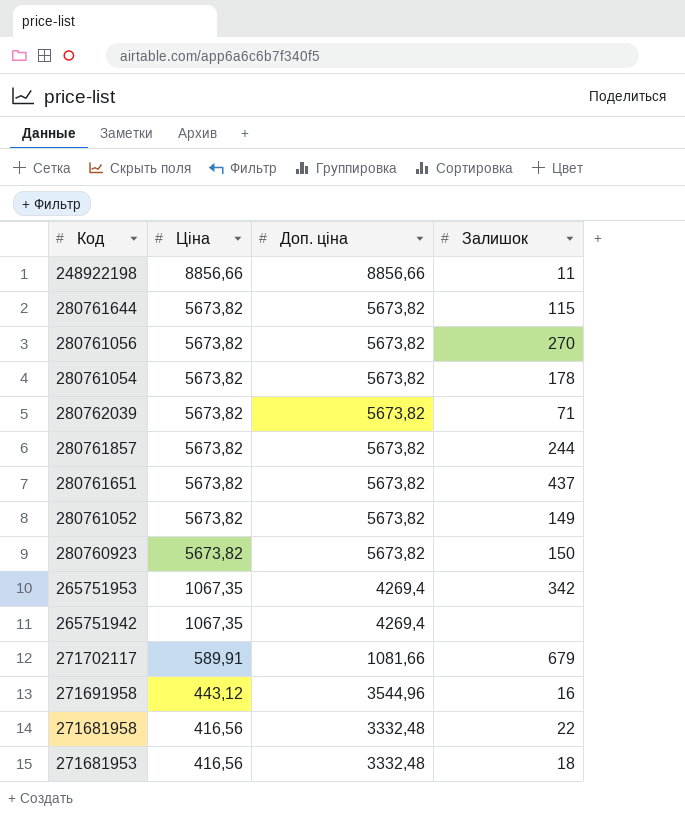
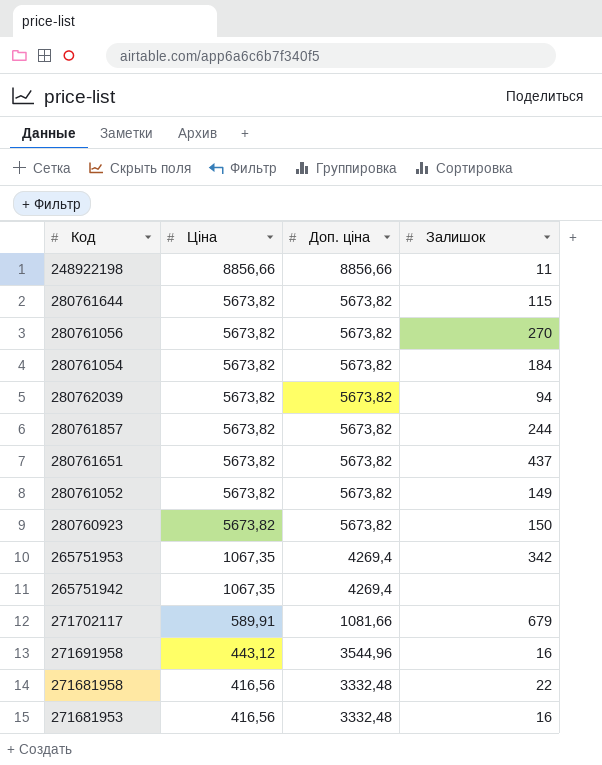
280761054 | Залишок: 178 -> 184
280762039 | Залишок: 71 -> 94
271681953 | Залишок: 18 -> 16

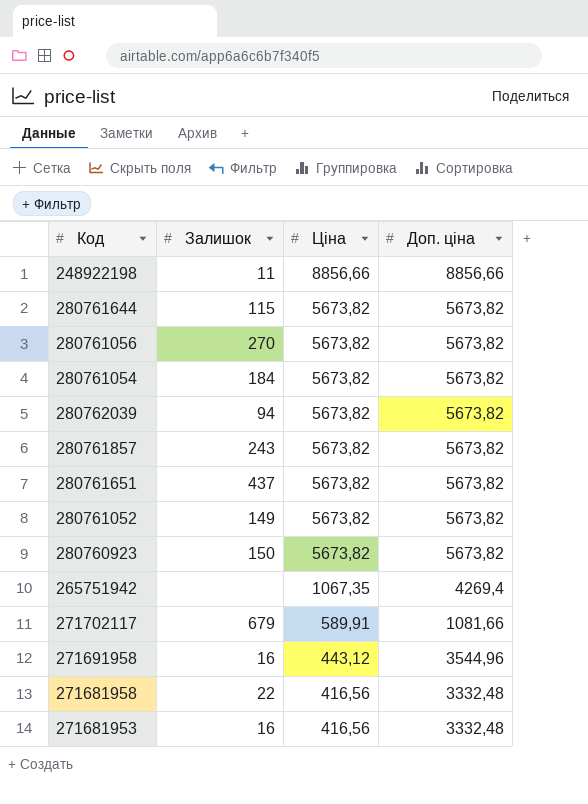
column Залишок | position: 4 -> 2
row 265751953: 1067,35 | 4269,4 | 342 -> none
280761857 | Залишок: 244 -> 243

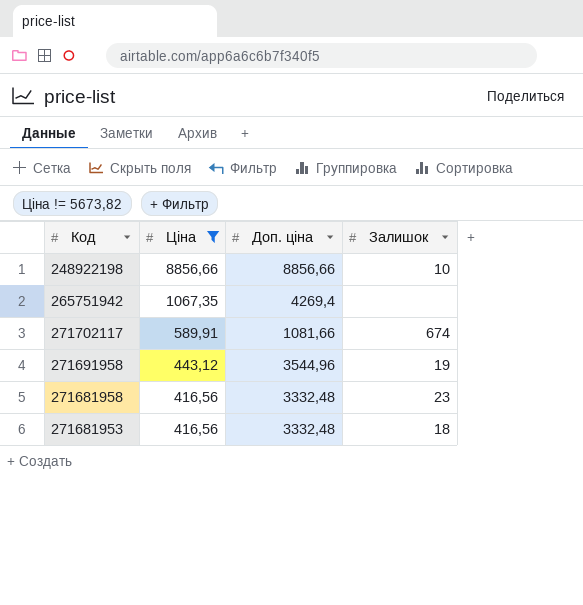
filter: none -> Ціна != 5673,82
column Залишок | position: 2 -> 4
248922198 | Залишок: 11 -> 10
271702117 | Залишок: 679 -> 674
271691958 | Залишок: 16 -> 19
271681958 | Залишок: 22 -> 23
271681953 | Залишок: 16 -> 18

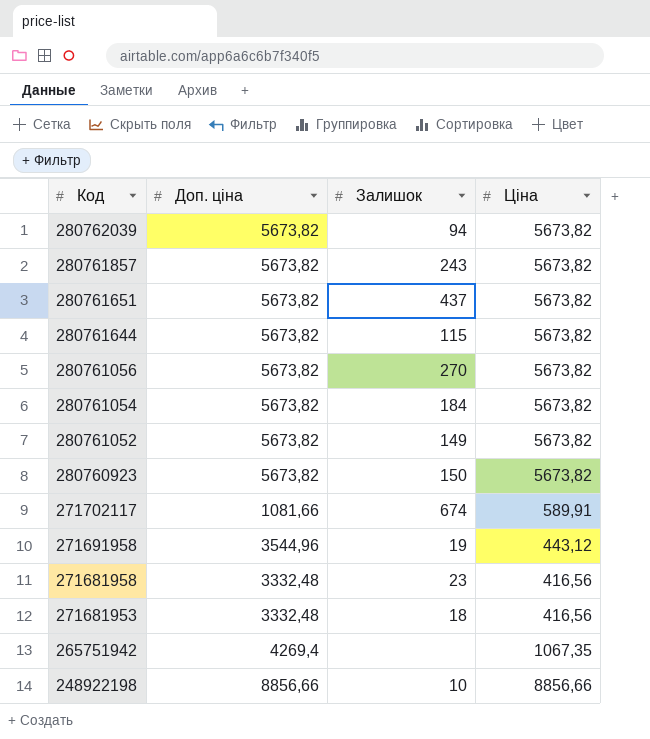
filter: Ціна != 5673,82 -> none
row order: Ціна descending -> Код descending
column Ціна | position: 2 -> 4

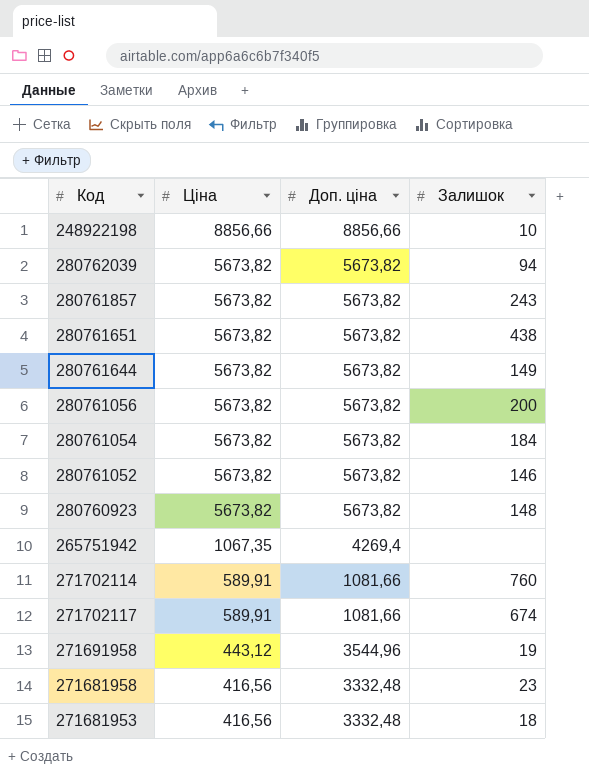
row order: Код descending -> Ціна descending
column Ціна | position: 4 -> 2
280761651 | Залишок: 437 -> 438
280761644 | Залишок: 115 -> 149
280761056 | Залишок: 270 -> 200
280761052 | Залишок: 149 -> 146
280760923 | Залишок: 150 -> 148
row 271702114: none -> 589,91 | 1081,66 | 760

